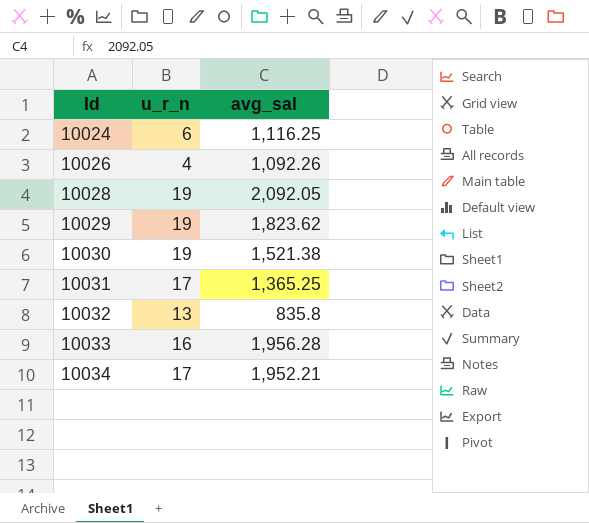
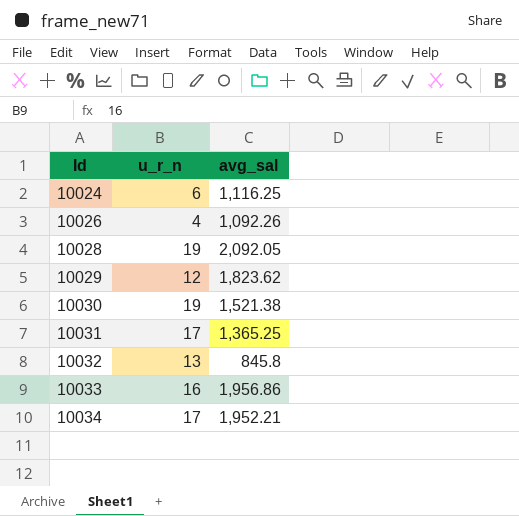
10029 | u_r_n: 19 -> 12
10032 | avg_sal: 835.8 -> 845.8
10033 | avg_sal: 1,956.28 -> 1,956.86

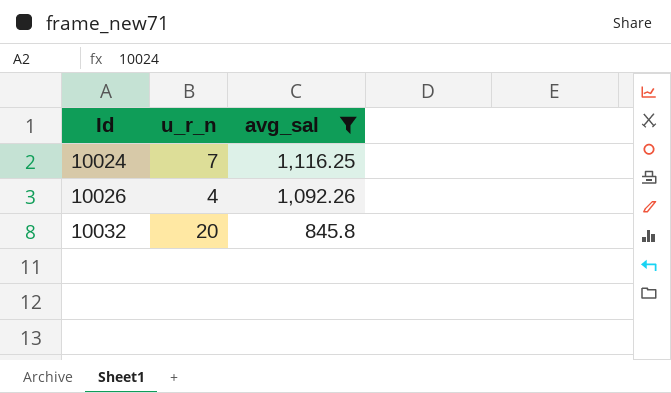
filter: none -> avg_sal <= 1,116.25
10024 | u_r_n: 6 -> 7
10032 | u_r_n: 13 -> 20

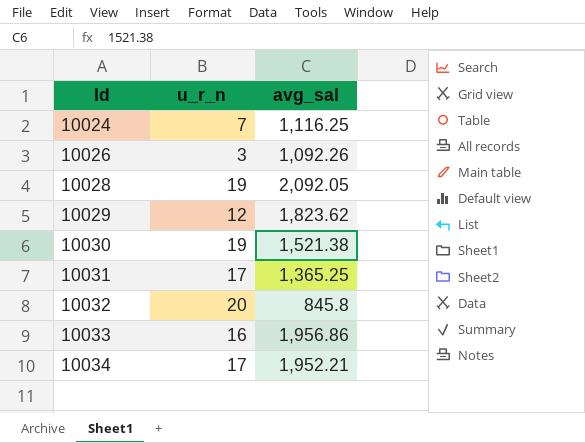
filter: avg_sal <= 1,116.25 -> none
10026 | u_r_n: 4 -> 3

